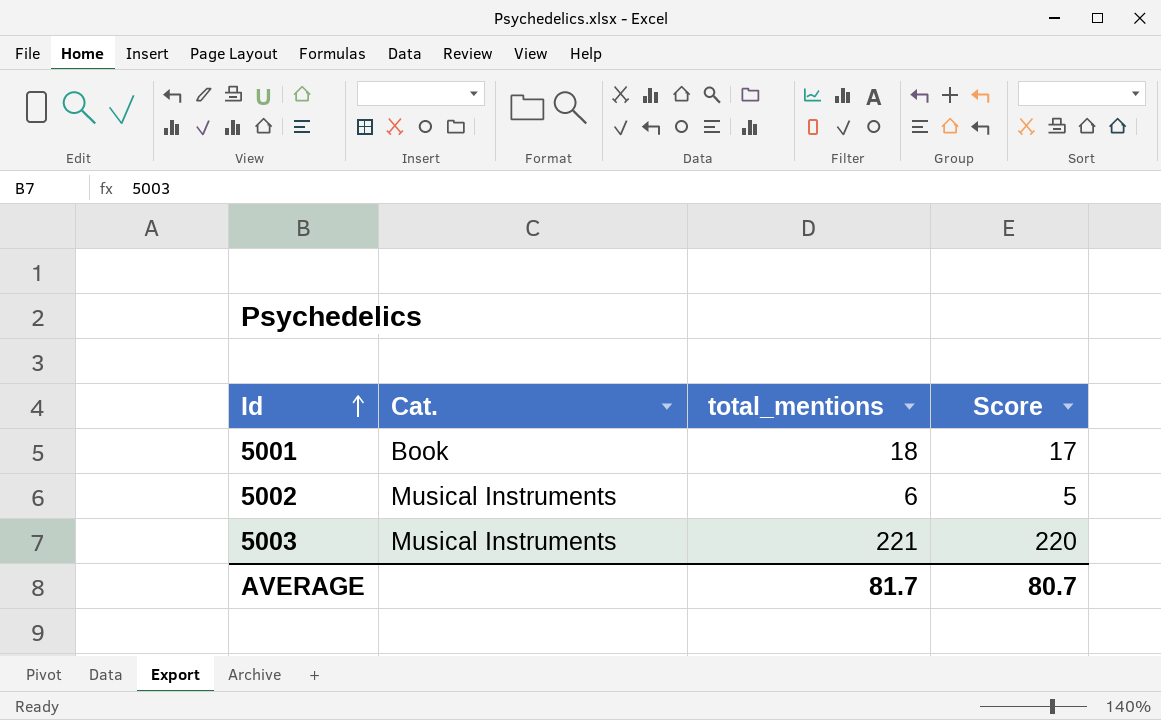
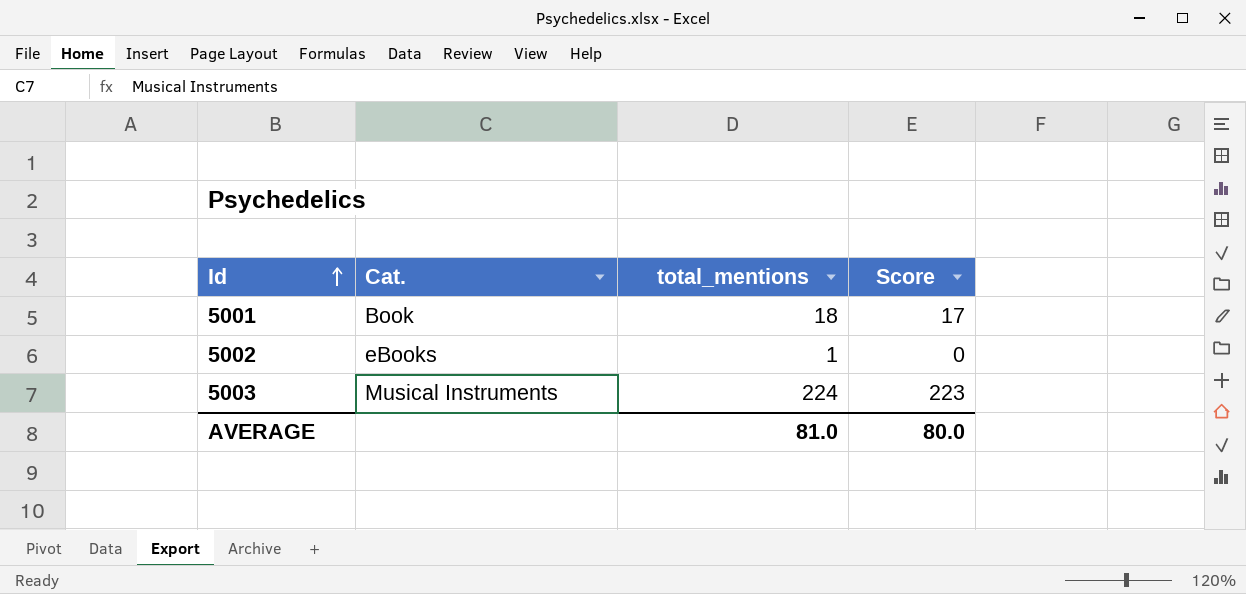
5002 | Cat.: Musical Instruments -> eBooks
5002 | total_mentions: 6 -> 1
5002 | Score: 5 -> 0
5003 | total_mentions: 221 -> 224
5003 | Score: 220 -> 223
AVERAGE | total_mentions: 81.7 -> 81.0
AVERAGE | Score: 80.7 -> 80.0

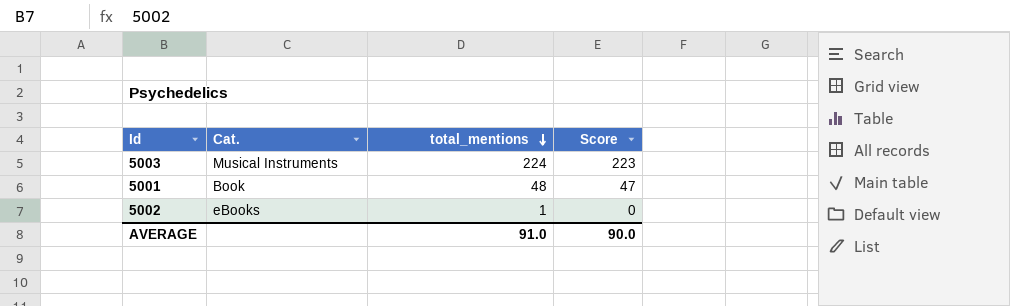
row order: Id ascending -> total_mentions descending
5001 | total_mentions: 18 -> 48
5001 | Score: 17 -> 47
AVERAGE | total_mentions: 81.0 -> 91.0
AVERAGE | Score: 80.0 -> 90.0

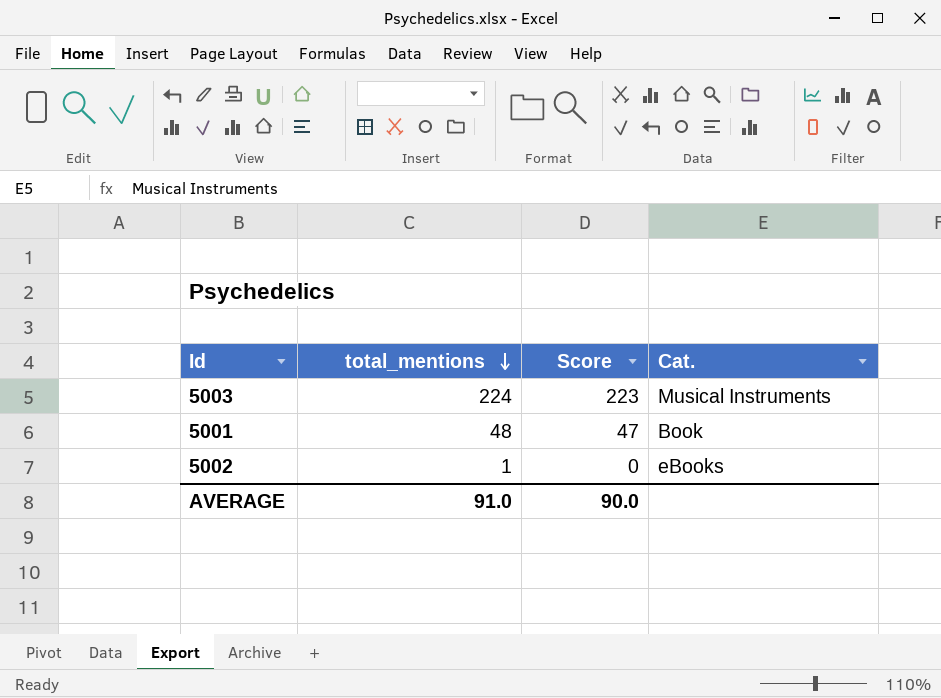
column Cat. | position: 2 -> 4

